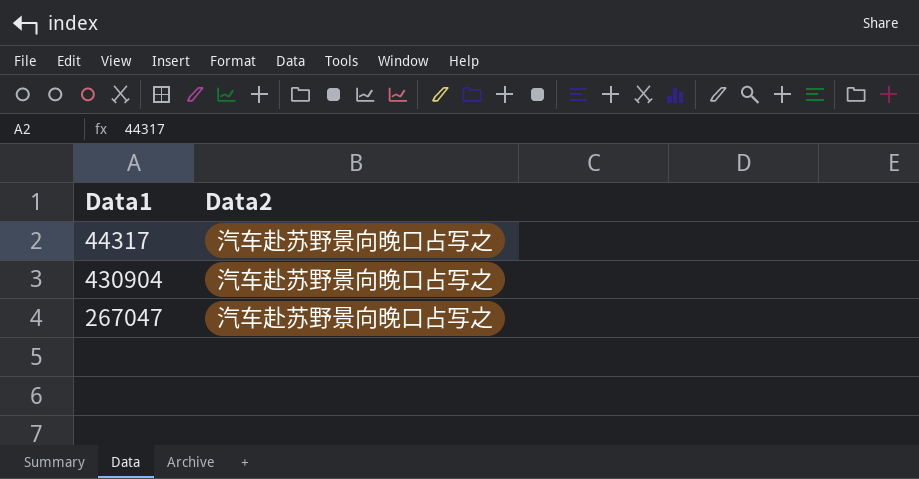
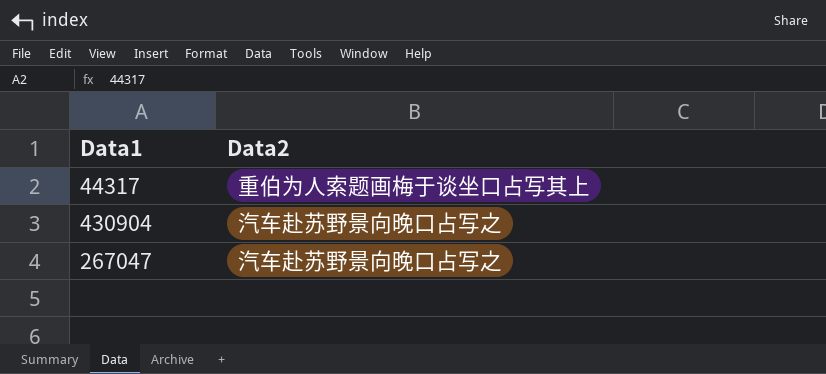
44317 | Data2: 汽车赴苏野景向晚口占写之 -> 重伯为人索题画梅于谈坐口占写其上

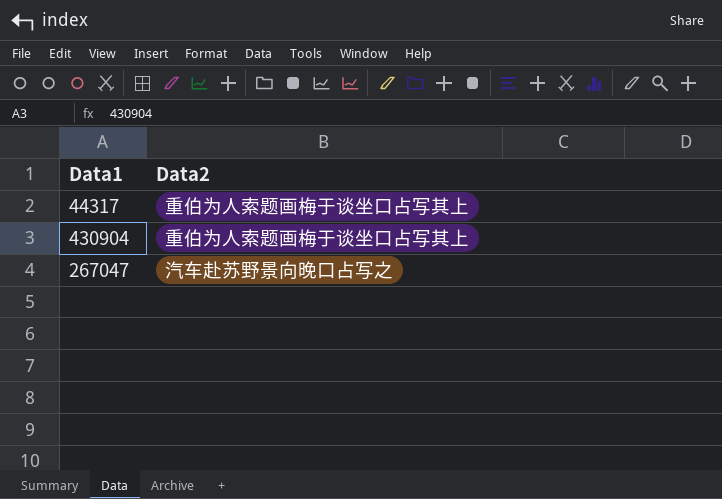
430904 | Data2: 汽车赴苏野景向晚口占写之 -> 重伯为人索题画梅于谈坐口占写其上

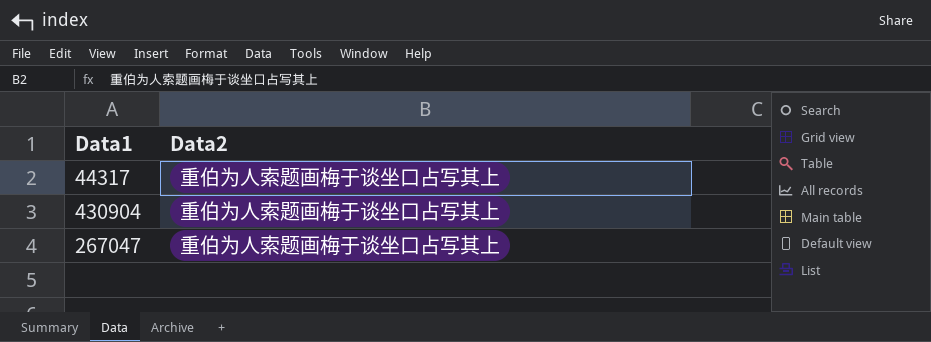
267047 | Data2: 汽车赴苏野景向晚口占写之 -> 重伯为人索题画梅于谈坐口占写其上

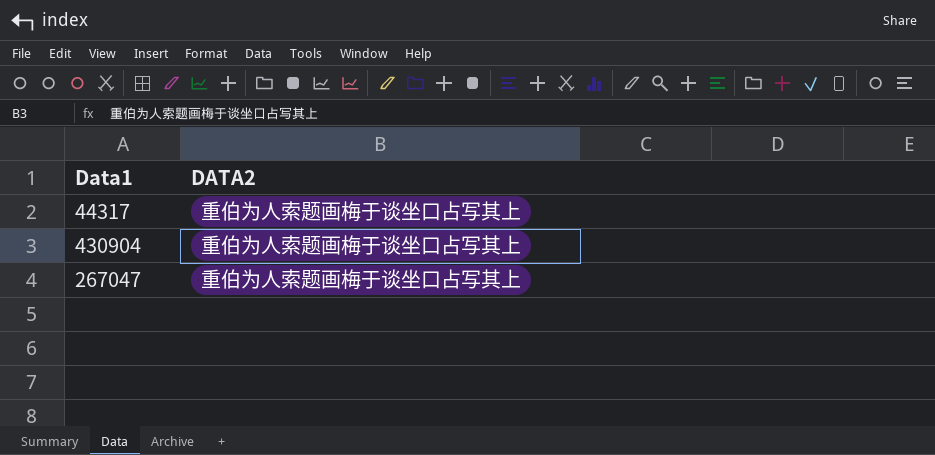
column name: Data2 -> DATA2

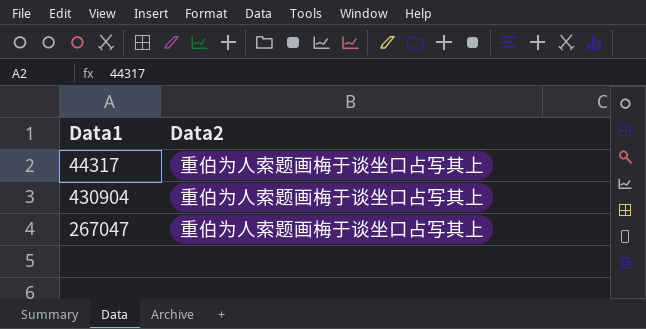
column name: DATA2 -> Data2

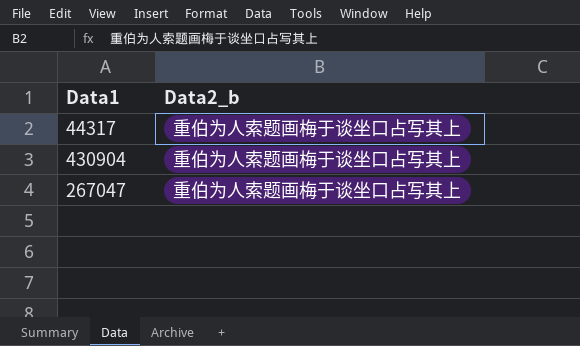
column name: Data2 -> Data2_b

